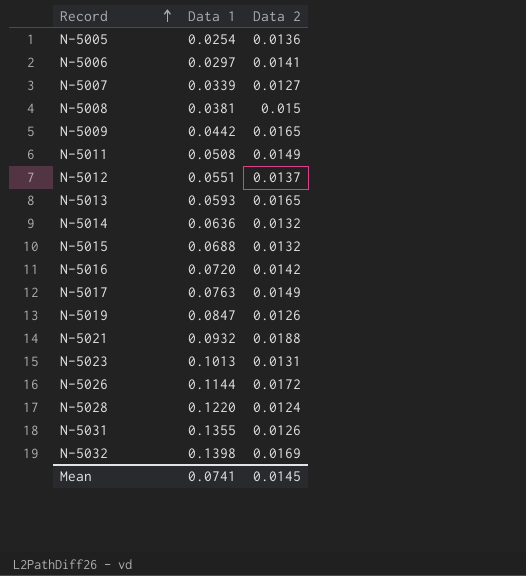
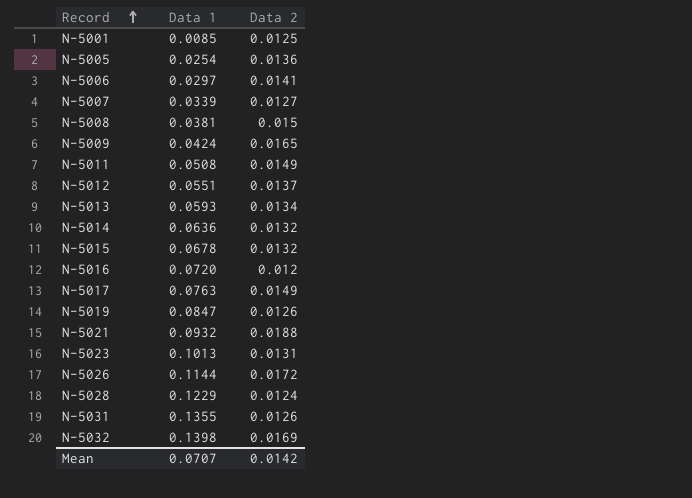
row N-5001: none -> 0.0085 | 0.0125
N-5009 | Data 1: 0.0442 -> 0.0424
N-5013 | Data 2: 0.0165 -> 0.0134
N-5015 | Data 1: 0.0688 -> 0.0678
N-5016 | Data 2: 0.0142 -> 0.012
N-5028 | Data 1: 0.1220 -> 0.1229
Mean | Data 1: 0.0741 -> 0.0707
Mean | Data 2: 0.0145 -> 0.0142

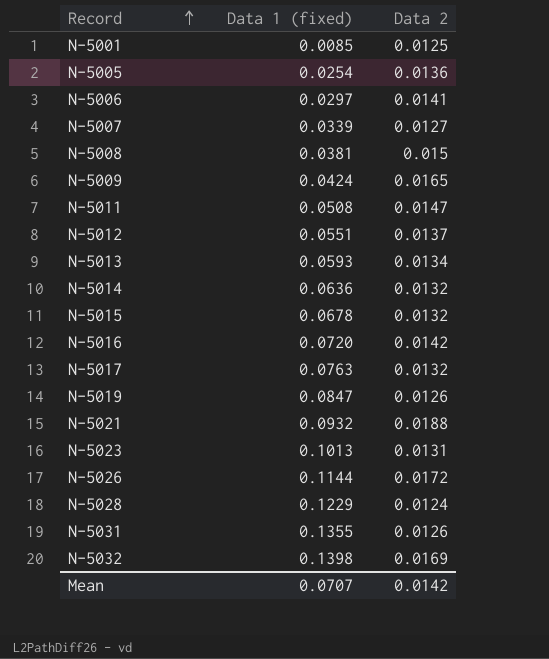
column name: Data 1 -> Data 1 (fixed)
N-5011 | Data 2: 0.0149 -> 0.0147
N-5016 | Data 2: 0.012 -> 0.0142
N-5017 | Data 2: 0.0149 -> 0.0132

